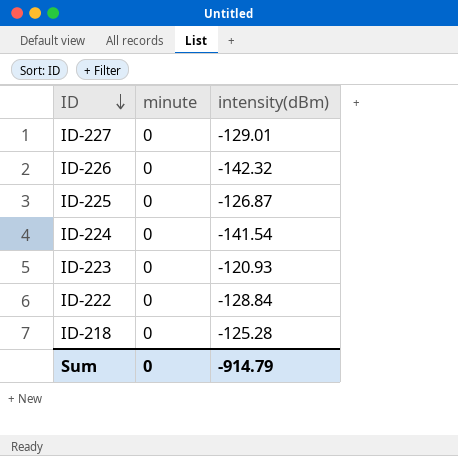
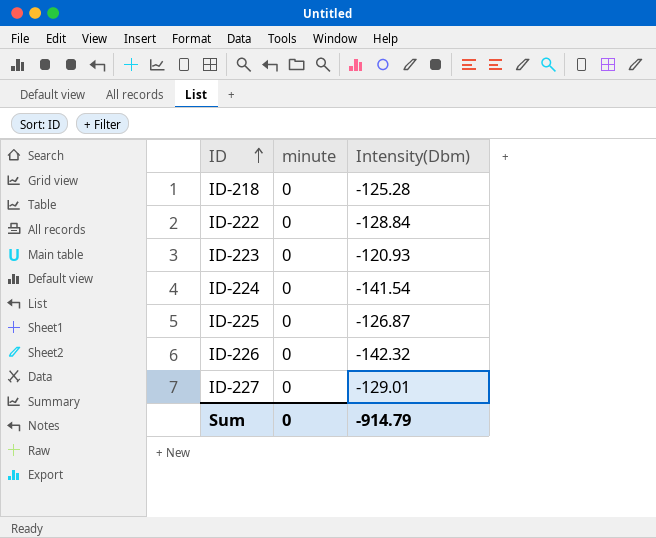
row order: ID descending -> ID ascending
column name: intensity(dBm) -> Intensity(Dbm)

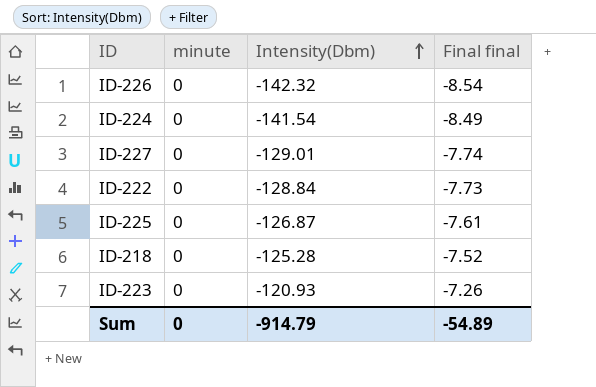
row order: ID ascending -> Intensity(Dbm) ascending
column Final final | formula: none -> [Intensity(Dbm)] * 0.06

